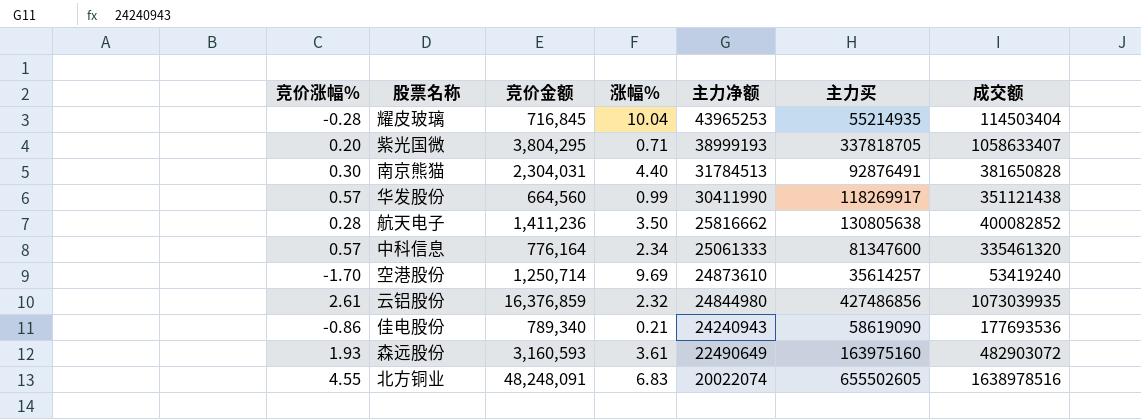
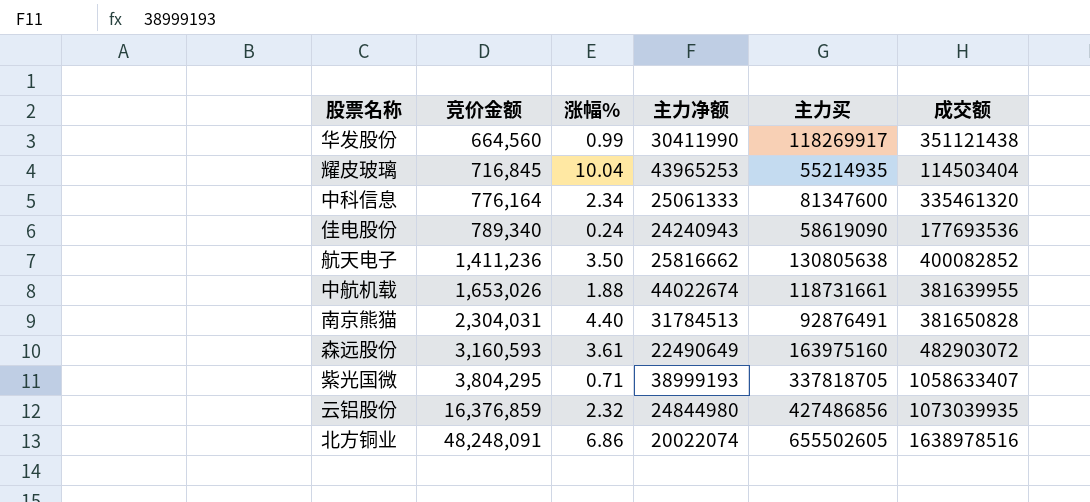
row order: 主力净额 descending -> 竞价金额 ascending
column 竞价涨幅% | position: 1 -> none
row 空港股份: -1.70 | 1,250,714 | 9.69 | 24873610 | 35614257 | 53419240 -> none
佳电股份 | 涨幅%: 0.21 -> 0.24
row 中航机载: none -> 1,653,026 | 1.88 | 44022674 | 118731661 | 381639955
北方铜业 | 涨幅%: 6.83 -> 6.86

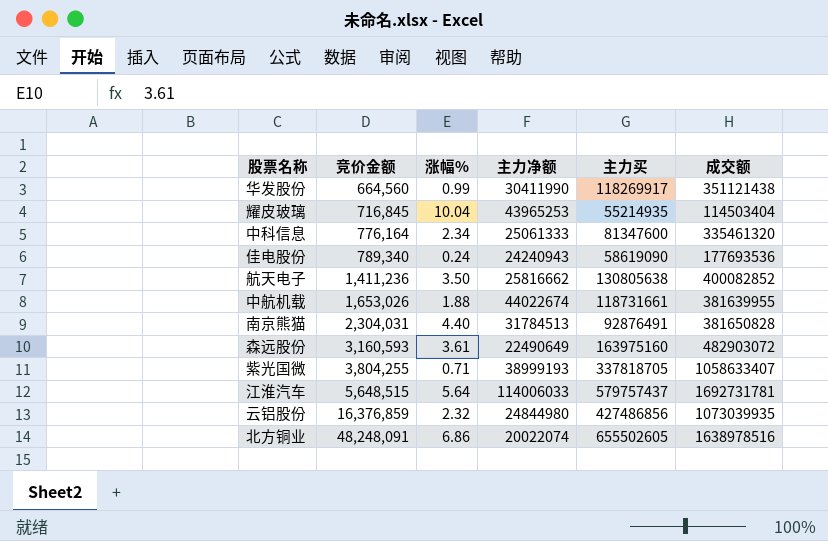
紫光国微 | 竞价金额: 3,804,295 -> 3,804,255
row 江淮汽车: none -> 5,648,515 | 5.64 | 114006033 | 579757437 | 1692731781

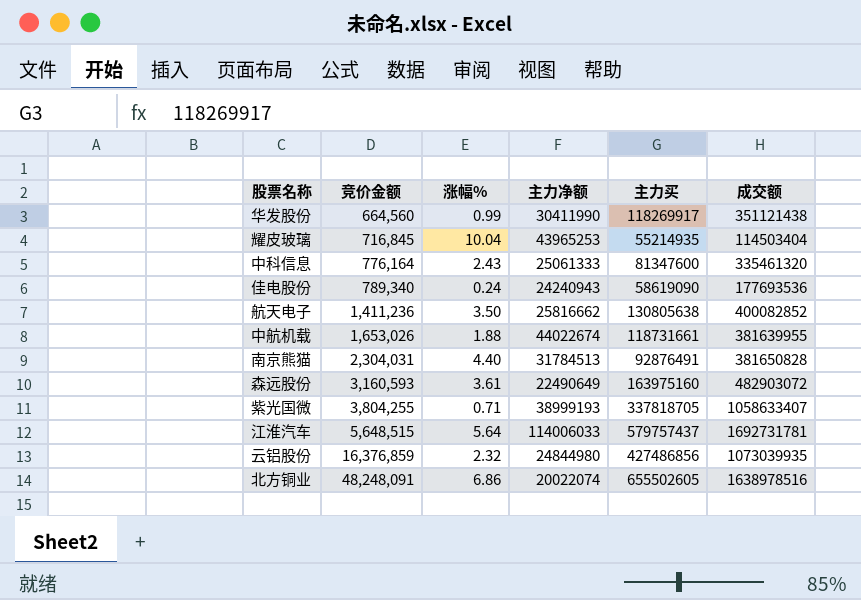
中科信息 | 涨幅%: 2.34 -> 2.43

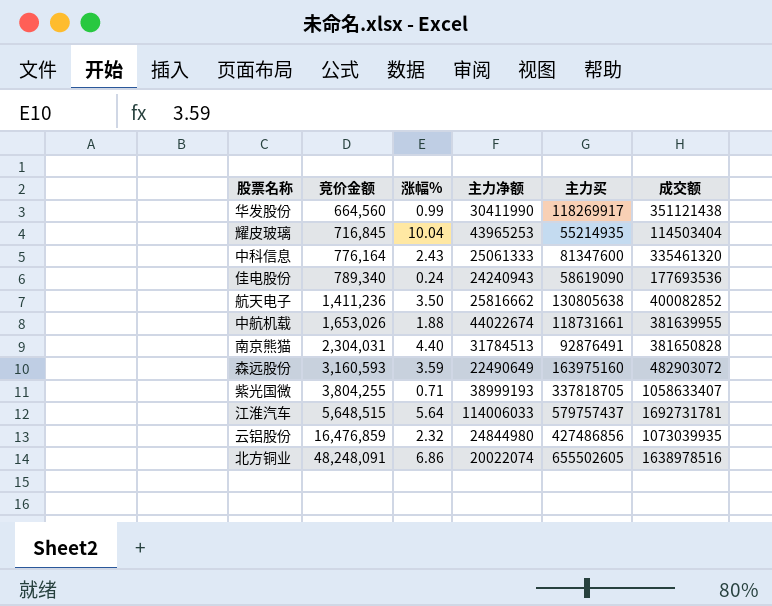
森远股份 | 涨幅%: 3.61 -> 3.59
云铝股份 | 竞价金额: 16,376,859 -> 16,476,859

